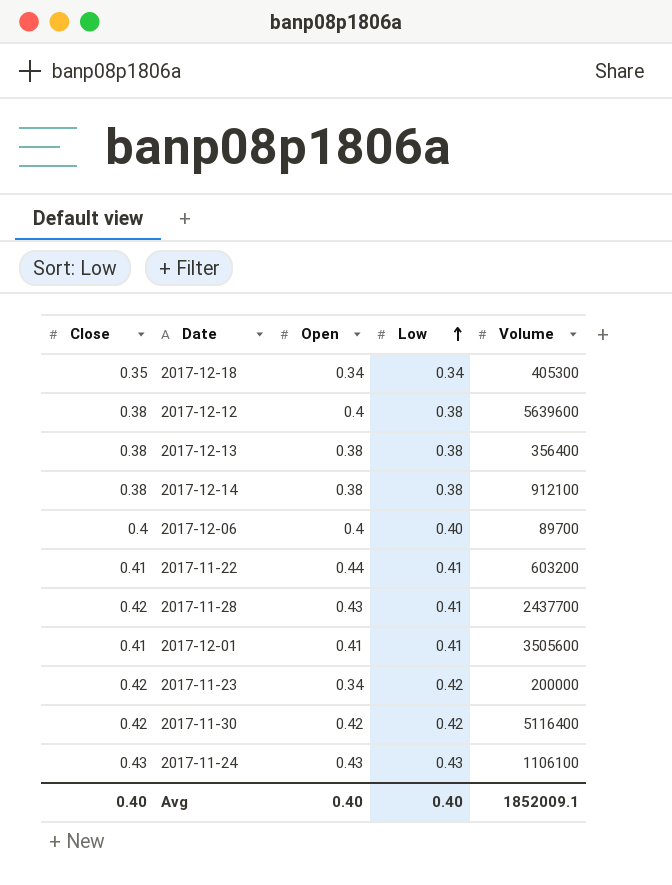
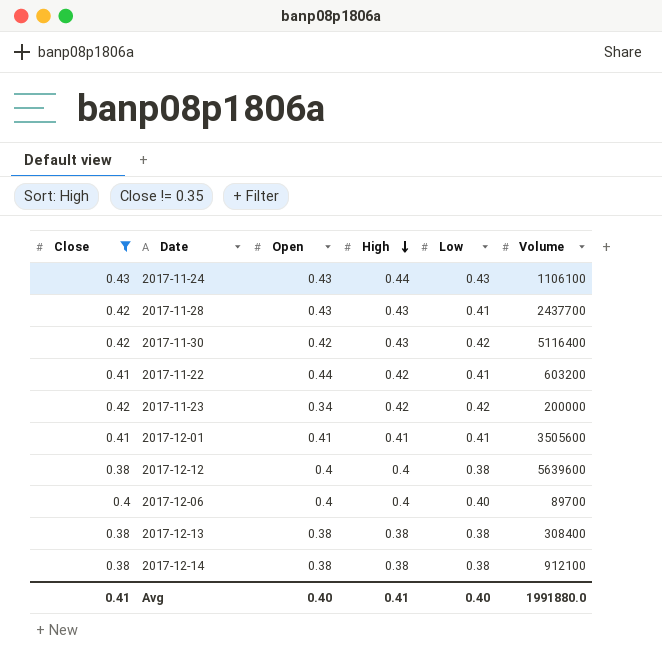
filter: none -> Close != 0.35
row order: Low ascending -> High descending
column High | position: none -> 4
2017-12-13 | Volume: 356400 -> 308400
Avg | Close: 0.40 -> 0.41
Avg | Volume: 1852009.1 -> 1991880.0

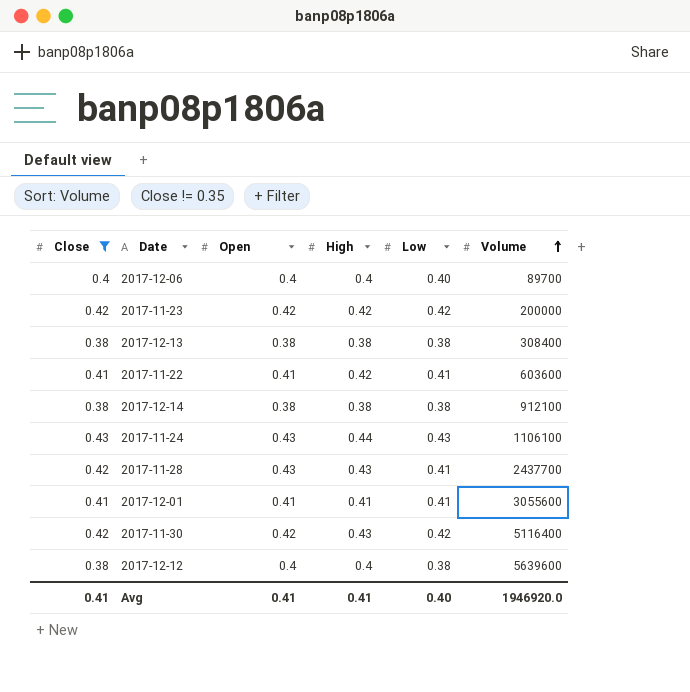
row order: High descending -> Volume ascending
2017-11-23 | Open: 0.34 -> 0.42
2017-11-22 | Open: 0.44 -> 0.41
2017-11-22 | Volume: 603200 -> 603600
2017-12-01 | Volume: 3505600 -> 3055600
Avg | Open: 0.40 -> 0.41
Avg | Volume: 1991880.0 -> 1946920.0

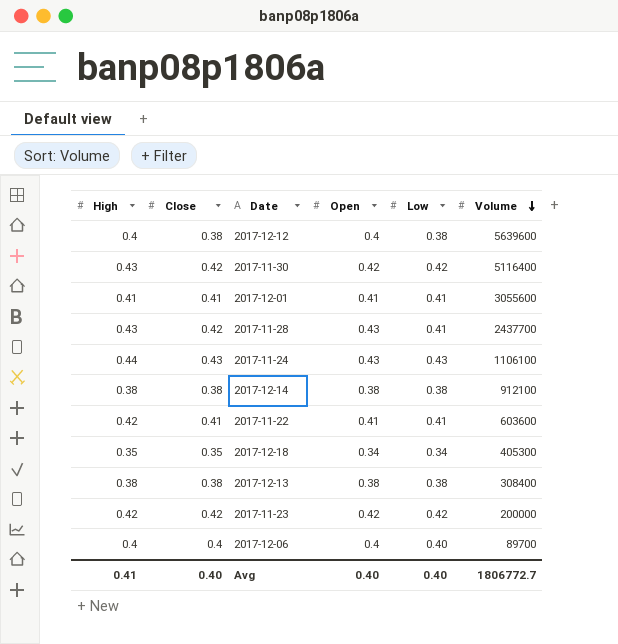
filter: Close != 0.35 -> none
row order: Volume ascending -> Volume descending
column High | position: 4 -> 1
Avg | Close: 0.41 -> 0.40
Avg | Open: 0.41 -> 0.40
Avg | Volume: 1946920.0 -> 1806772.7

